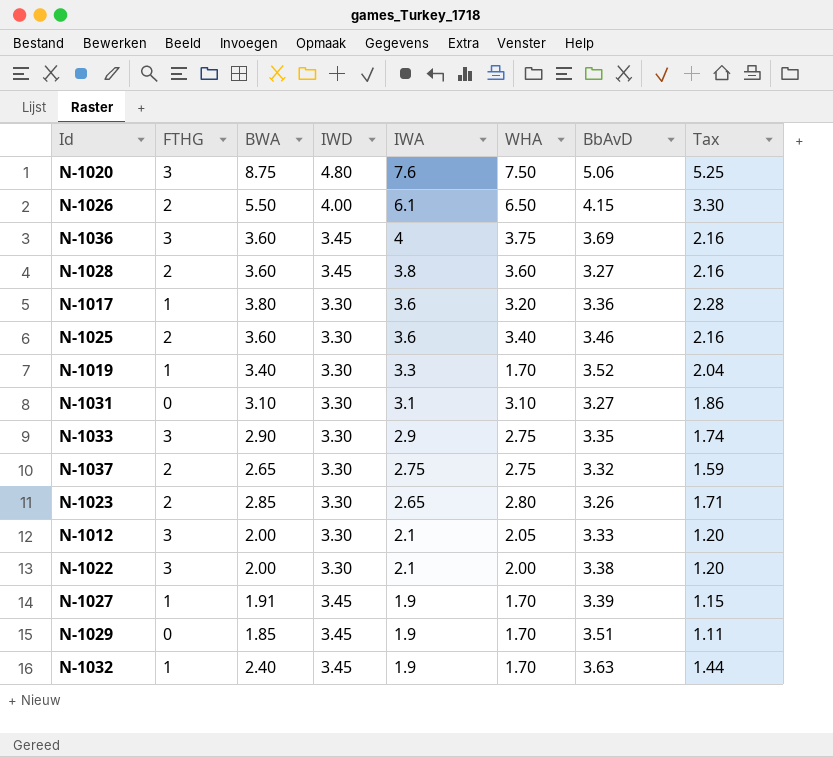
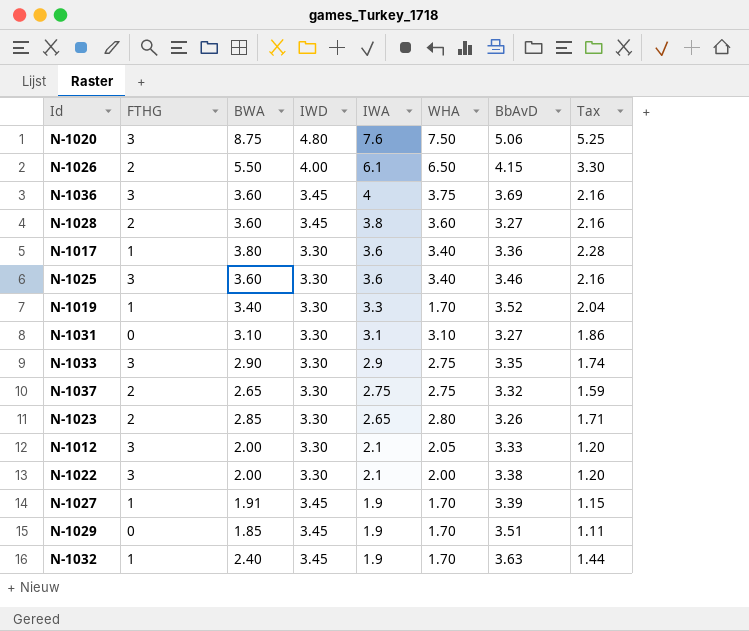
N-1017 | WHA: 3.20 -> 3.40
N-1025 | FTHG: 2 -> 3

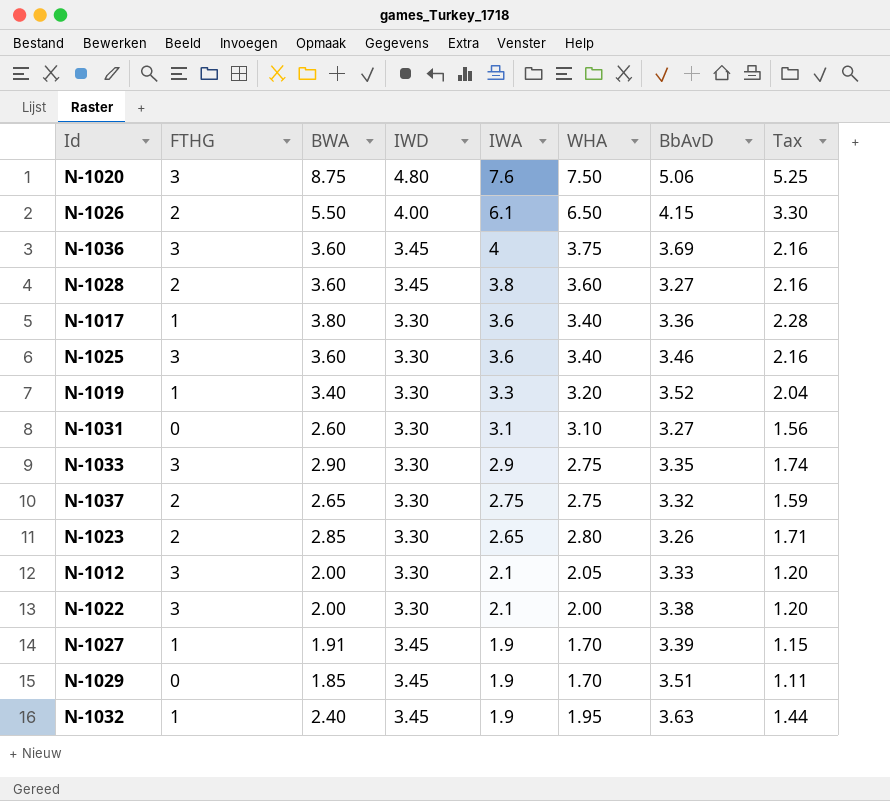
N-1019 | WHA: 1.70 -> 3.20
N-1031 | BWA: 3.10 -> 2.60
N-1031 | Tax: 1.86 -> 1.56
N-1032 | WHA: 1.70 -> 1.95

